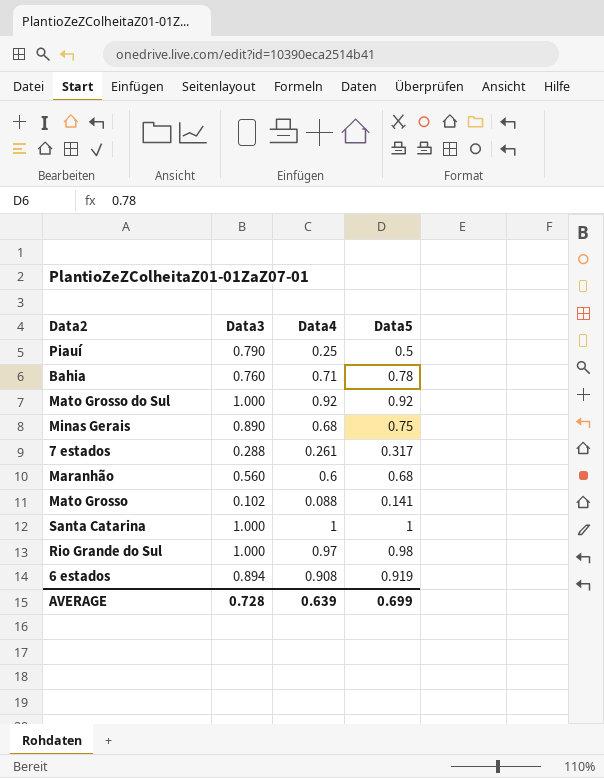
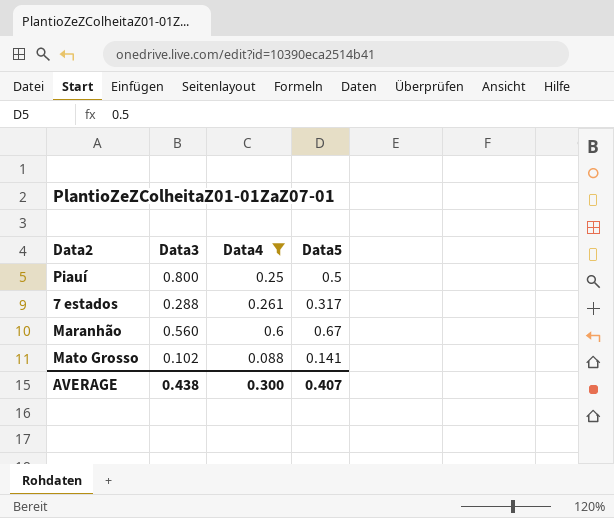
filter: none -> Data4 <= 0.6
Piauí | Data3: 0.790 -> 0.800
Maranhão | Data5: 0.68 -> 0.67
AVERAGE | Data3: 0.728 -> 0.438
AVERAGE | Data4: 0.639 -> 0.300
AVERAGE | Data5: 0.699 -> 0.407

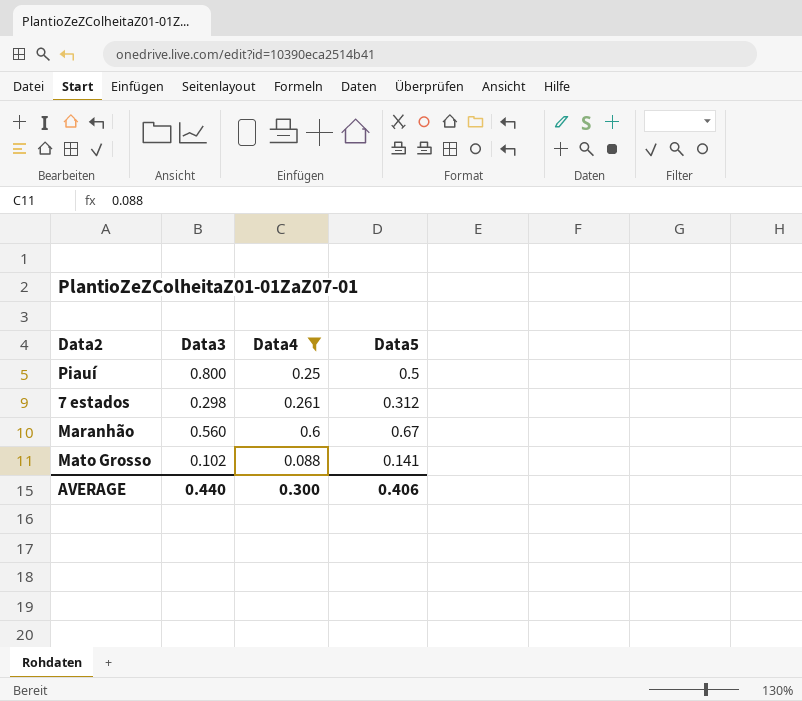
7 estados | Data3: 0.288 -> 0.298
7 estados | Data5: 0.317 -> 0.312
AVERAGE | Data3: 0.438 -> 0.440
AVERAGE | Data5: 0.407 -> 0.406

